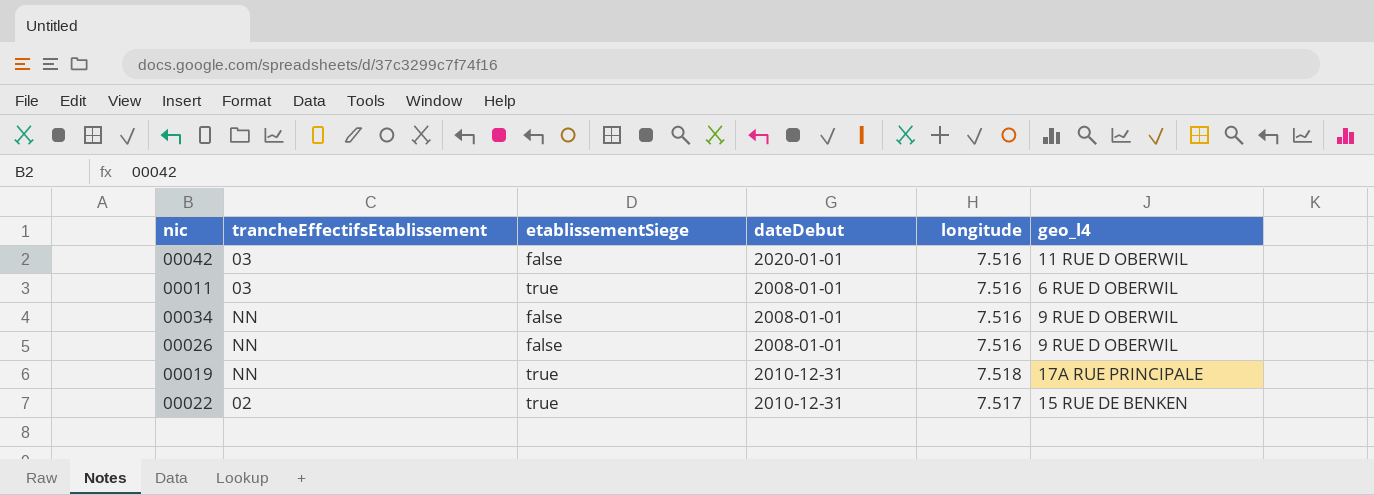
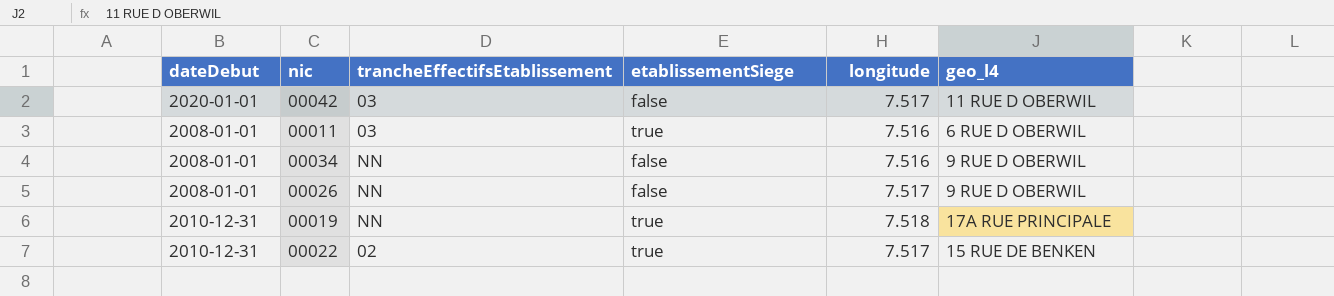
column dateDebut | position: 4 -> 1
00042 | longitude: 7.516 -> 7.517
00026 | longitude: 7.516 -> 7.517

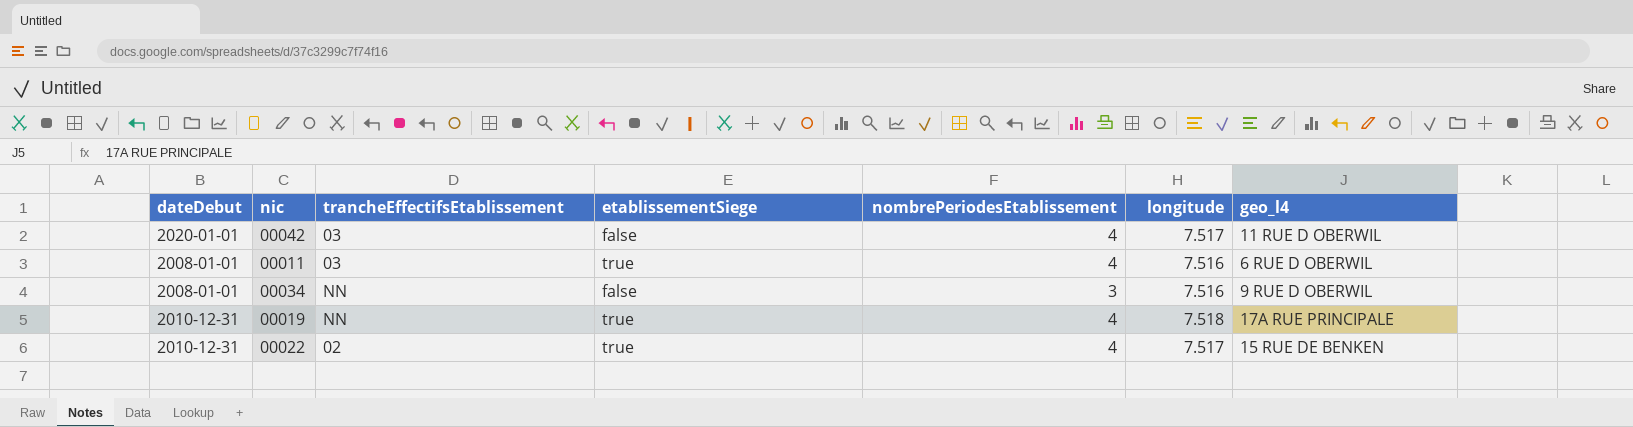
column nombrePeriodesEtablissement | position: none -> 5
row 00026: 2008-01-01 | NN | false | 7.517 | 9 RUE D OBERWIL -> none

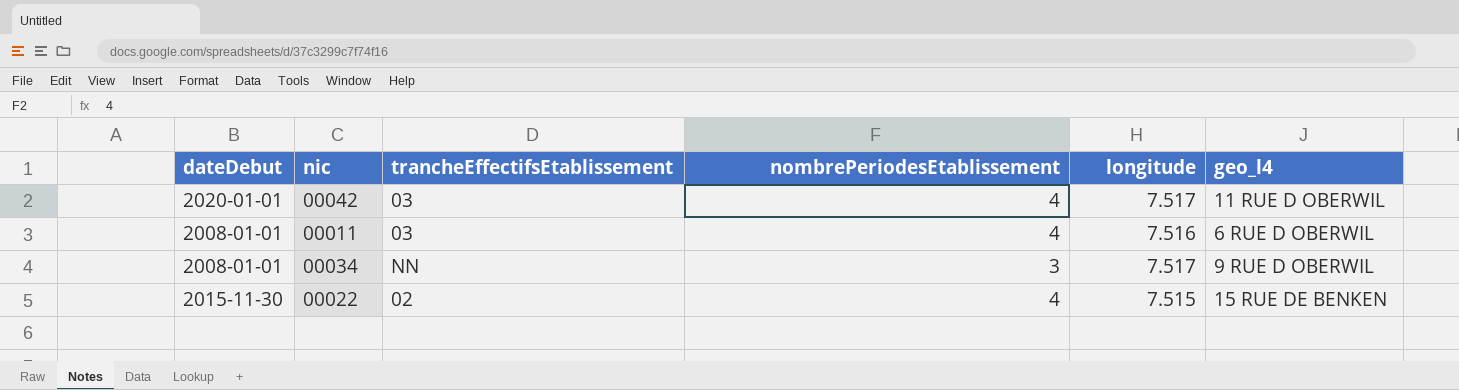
column etablissementSiege | position: 4 -> none
row 00019: 2010-12-31 | NN | true | 4 | 7.518 | 17A RUE PRINCIPALE -> none
00034 | longitude: 7.516 -> 7.517
00022 | dateDebut: 2010-12-31 -> 2015-11-30
00022 | longitude: 7.517 -> 7.515

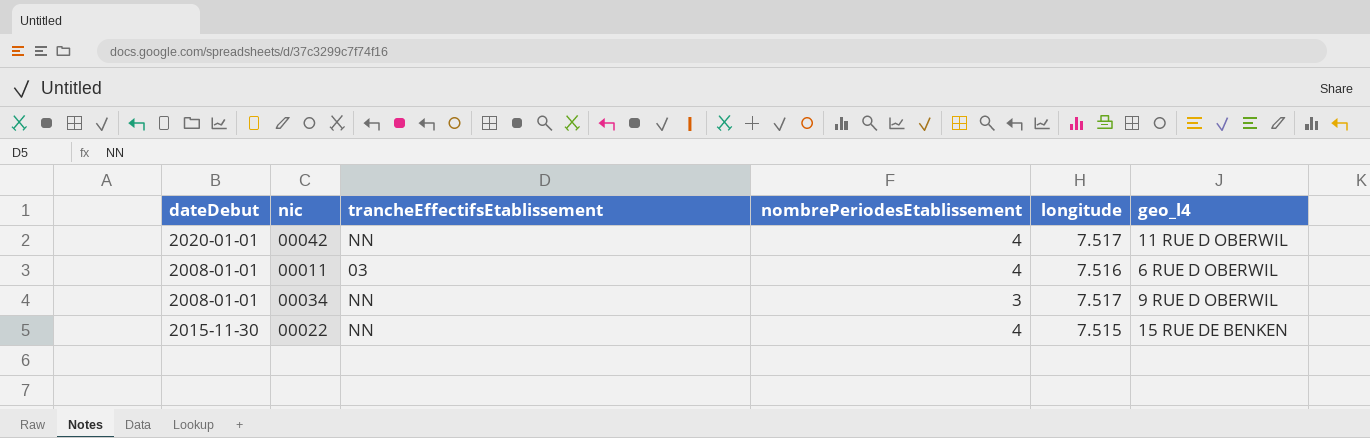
00042 | trancheEffectifsEtablissement: 03 -> NN
00022 | trancheEffectifsEtablissement: 02 -> NN

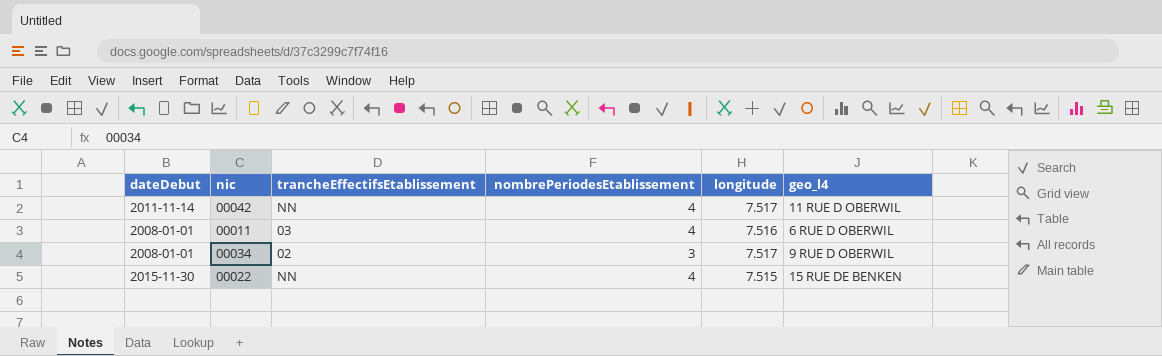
00042 | dateDebut: 2020-01-01 -> 2011-11-14
00034 | trancheEffectifsEtablissement: NN -> 02

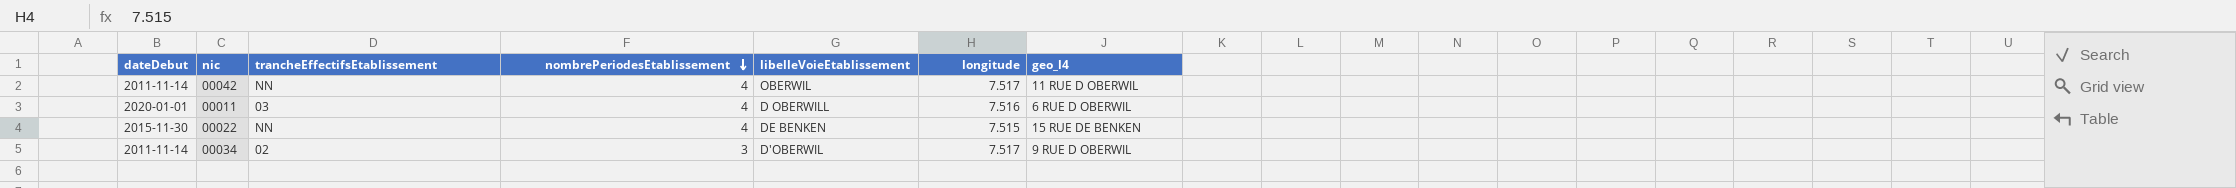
row order: none -> nombrePeriodesEtablissement descending
column libelleVoieEtablissement | position: none -> 5
00011 | dateDebut: 2008-01-01 -> 2020-01-01
00034 | dateDebut: 2008-01-01 -> 2011-11-14

